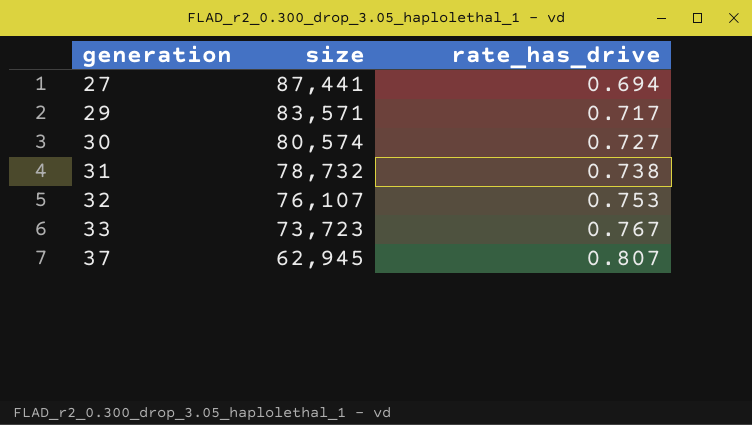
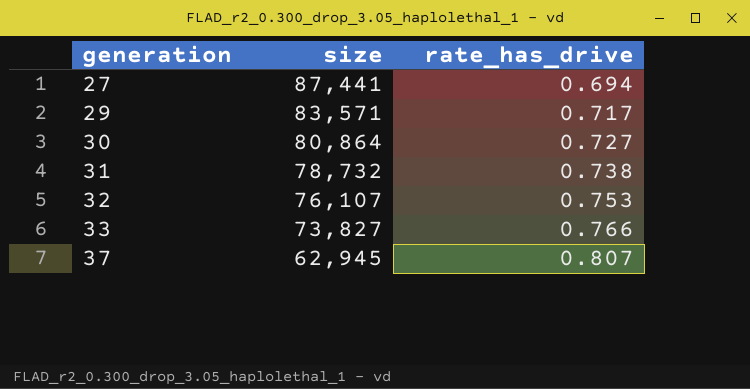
30 | size: 80,574 -> 80,864
33 | size: 73,723 -> 73,827
33 | rate_has_drive: 0.767 -> 0.766

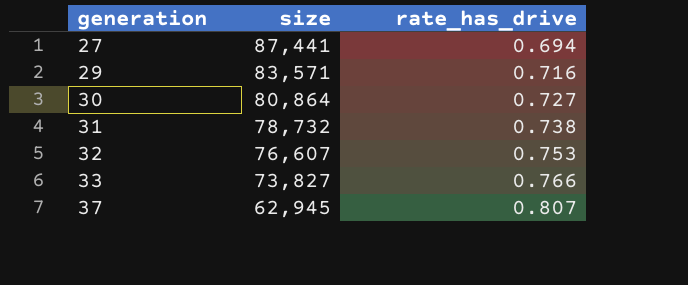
29 | rate_has_drive: 0.717 -> 0.716
32 | size: 76,107 -> 76,607

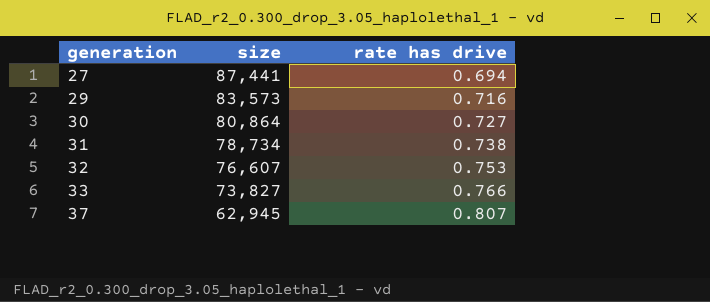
column name: rate_has_drive -> rate has drive
29 | size: 83,571 -> 83,573
31 | size: 78,732 -> 78,734

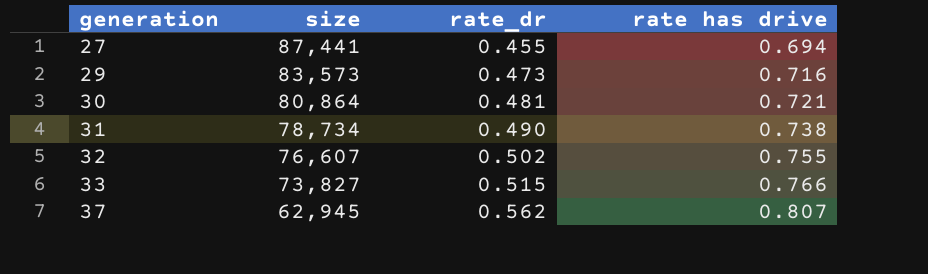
column rate_dr | position: none -> 3
30 | rate has drive: 0.727 -> 0.721
32 | rate has drive: 0.753 -> 0.755

